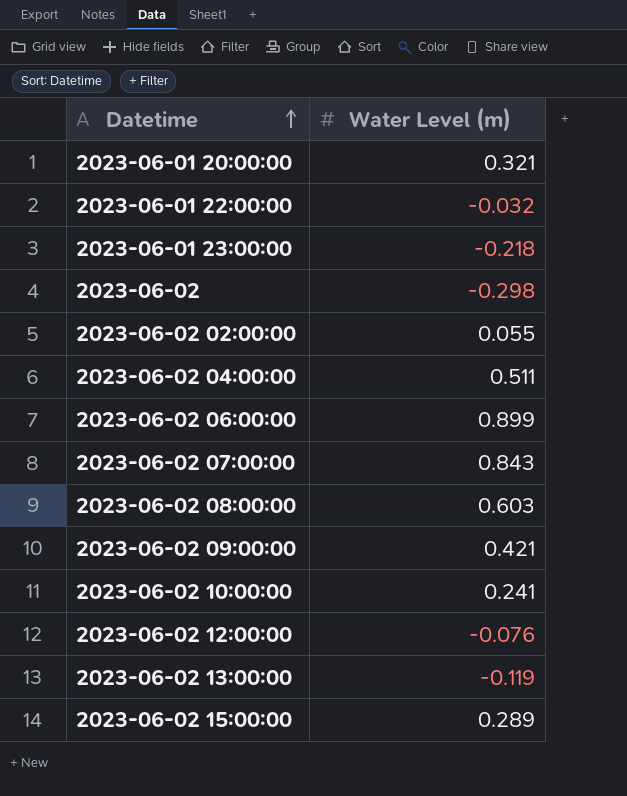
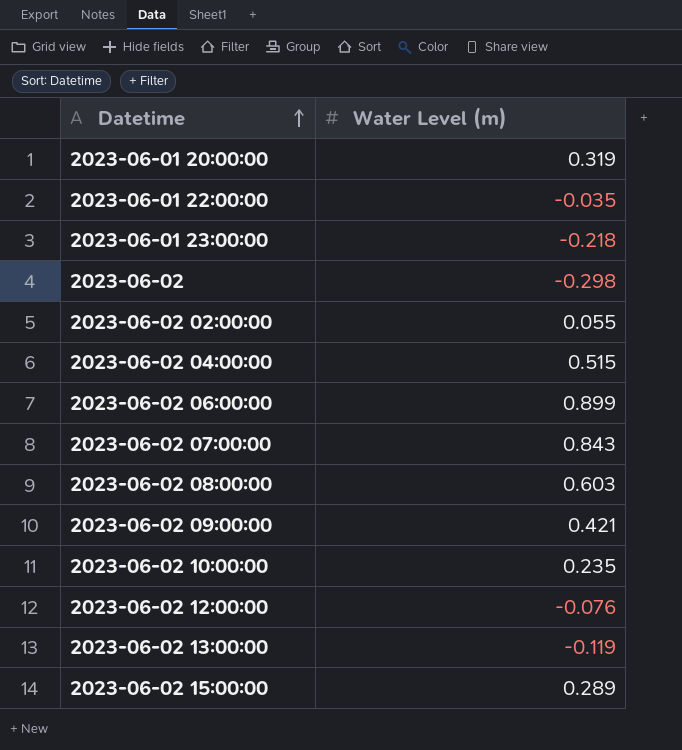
2023-06-01 20:00:00 | Water Level (m): 0.321 -> 0.319
2023-06-01 22:00:00 | Water Level (m): -0.032 -> -0.035
2023-06-02 04:00:00 | Water Level (m): 0.511 -> 0.515
2023-06-02 10:00:00 | Water Level (m): 0.241 -> 0.235

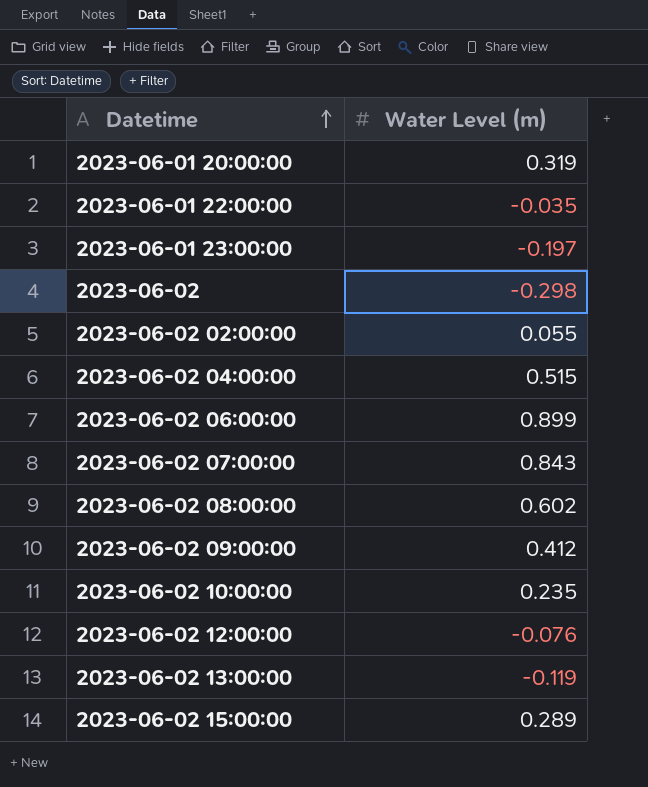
2023-06-01 23:00:00 | Water Level (m): -0.218 -> -0.197
2023-06-02 08:00:00 | Water Level (m): 0.603 -> 0.602
2023-06-02 09:00:00 | Water Level (m): 0.421 -> 0.412

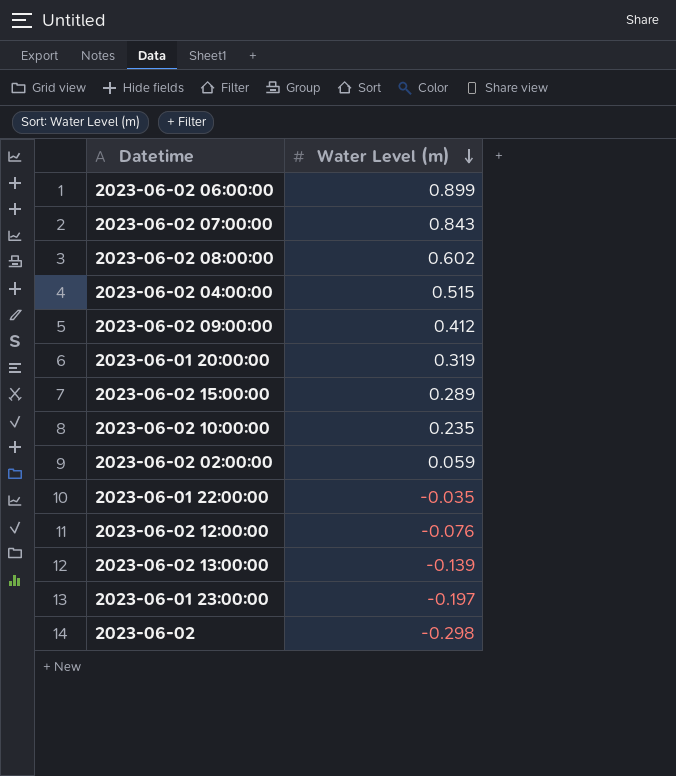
row order: Datetime ascending -> Water Level (m) descending
2023-06-02 02:00:00 | Water Level (m): 0.055 -> 0.059
2023-06-02 13:00:00 | Water Level (m): -0.119 -> -0.139

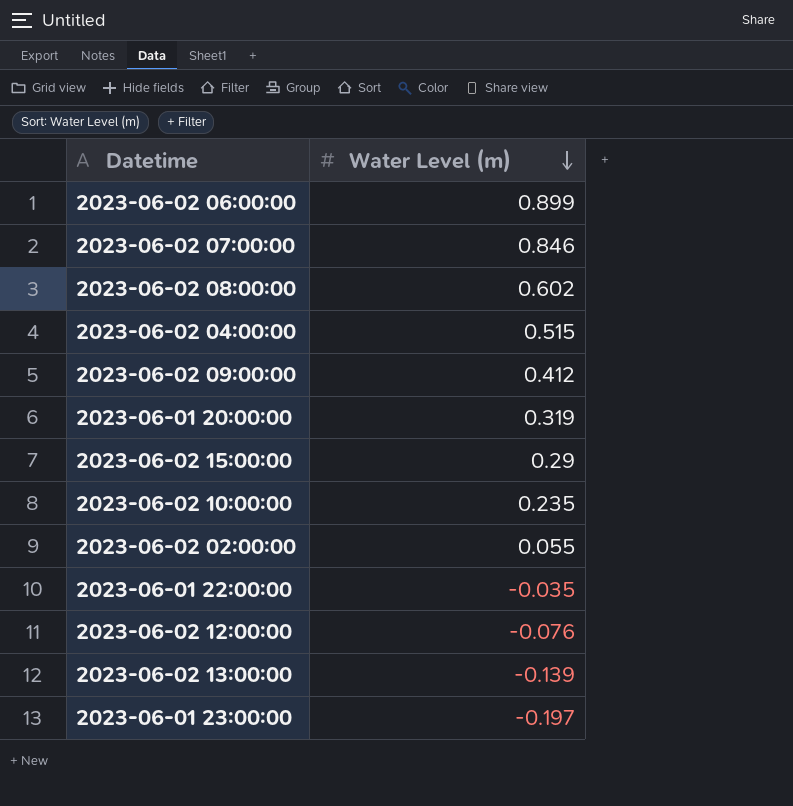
row 2023-06-02: -0.298 -> none
2023-06-02 07:00:00 | Water Level (m): 0.843 -> 0.846
2023-06-02 15:00:00 | Water Level (m): 0.289 -> 0.29
2023-06-02 02:00:00 | Water Level (m): 0.059 -> 0.055

